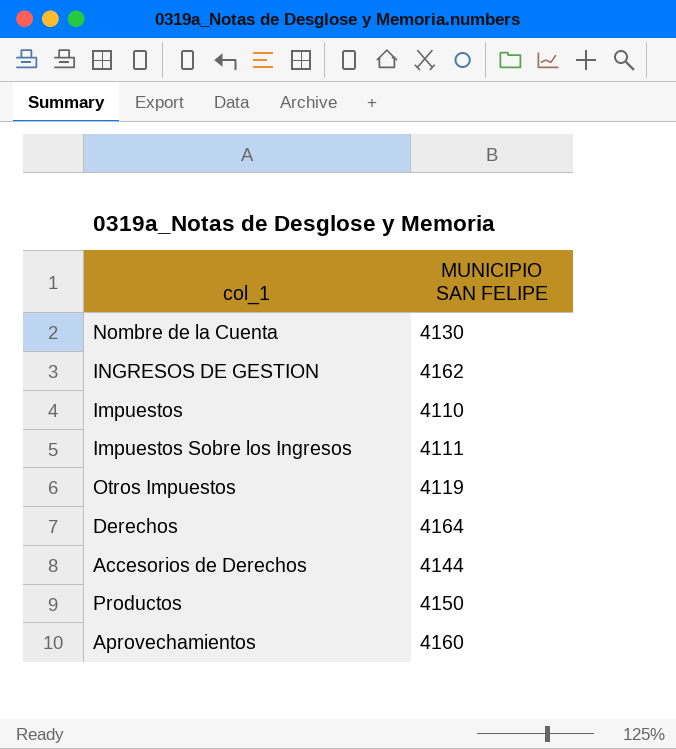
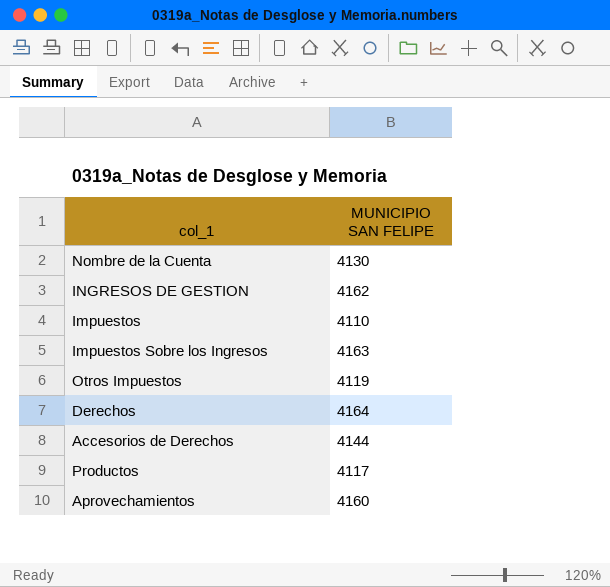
Impuestos Sobre los Ingresos | MUNICIPIO SAN FELIPE: 4111 -> 4163
Productos | MUNICIPIO SAN FELIPE: 4150 -> 4117

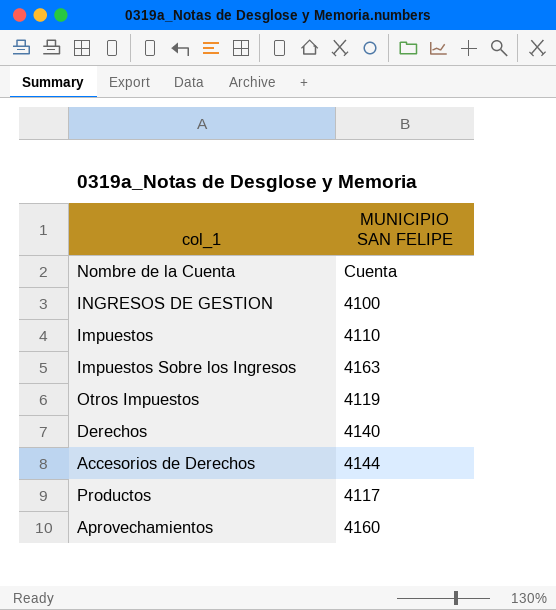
Nombre de la Cuenta | MUNICIPIO SAN FELIPE: 4130 -> Cuenta
INGRESOS DE GESTION | MUNICIPIO SAN FELIPE: 4162 -> 4100
Derechos | MUNICIPIO SAN FELIPE: 4164 -> 4140

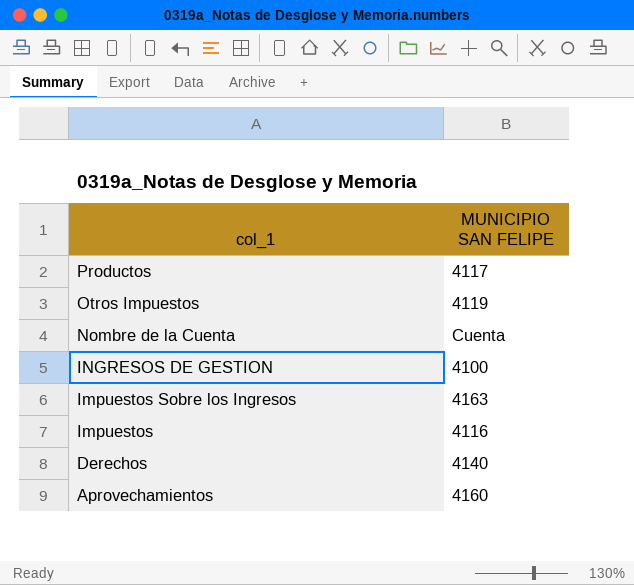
row order: none -> col_1 descending
row Accesorios de Derechos: 4144 -> none
Impuestos | MUNICIPIO SAN FELIPE: 4110 -> 4116

